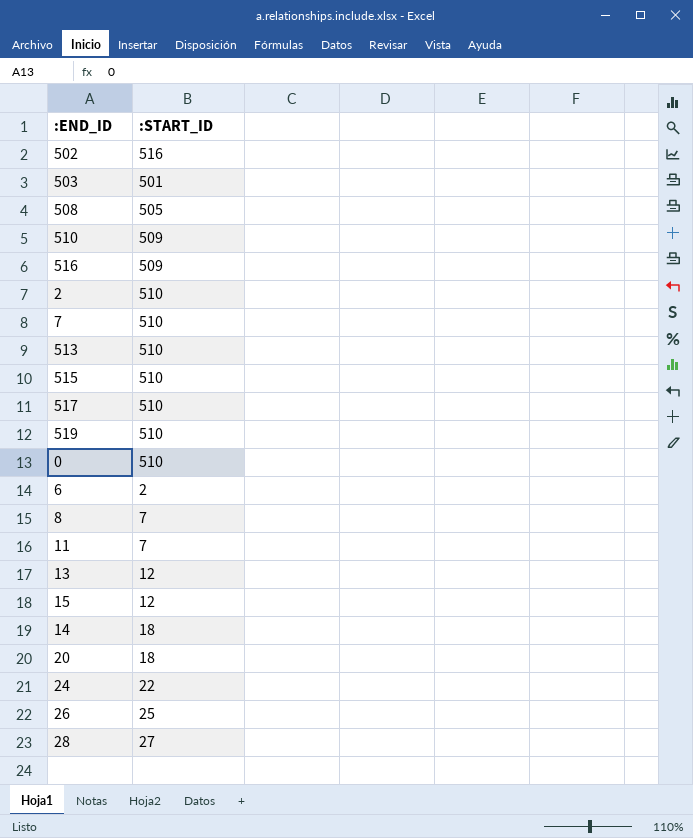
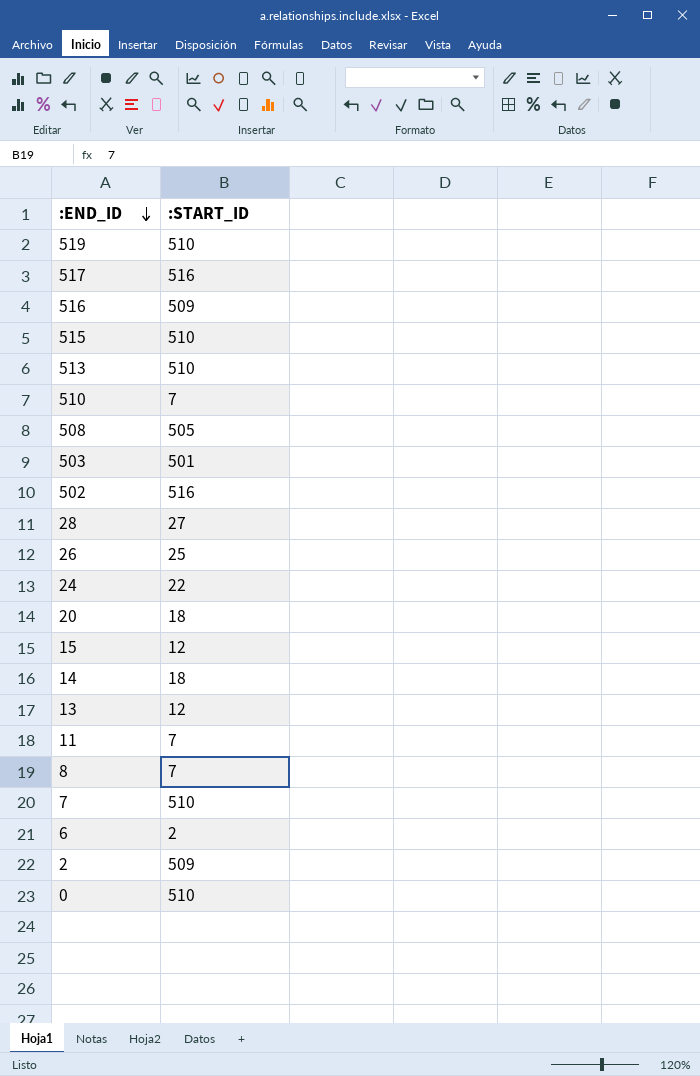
row order: none -> :END_ID descending
517 | :START_ID: 510 -> 516
510 | :START_ID: 509 -> 7
2 | :START_ID: 510 -> 509

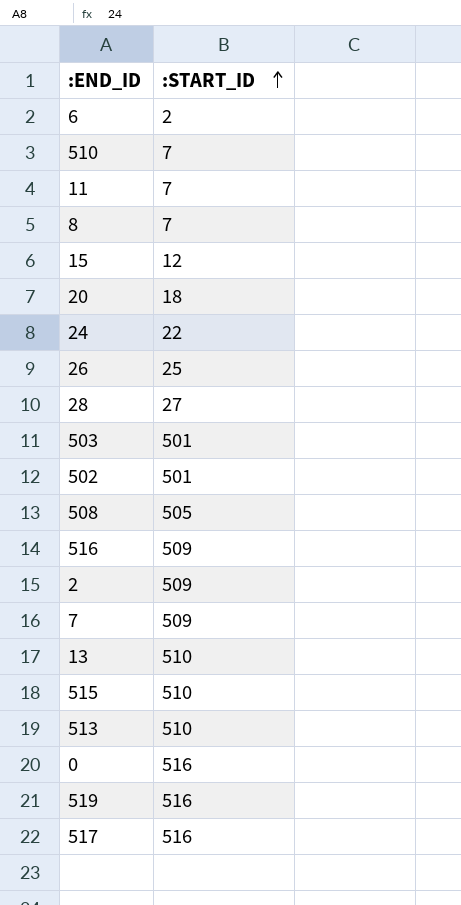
row order: :END_ID descending -> :START_ID ascending
row 14: 18 -> none
502 | :START_ID: 516 -> 501
7 | :START_ID: 510 -> 509
13 | :START_ID: 12 -> 510
0 | :START_ID: 510 -> 516
519 | :START_ID: 510 -> 516

